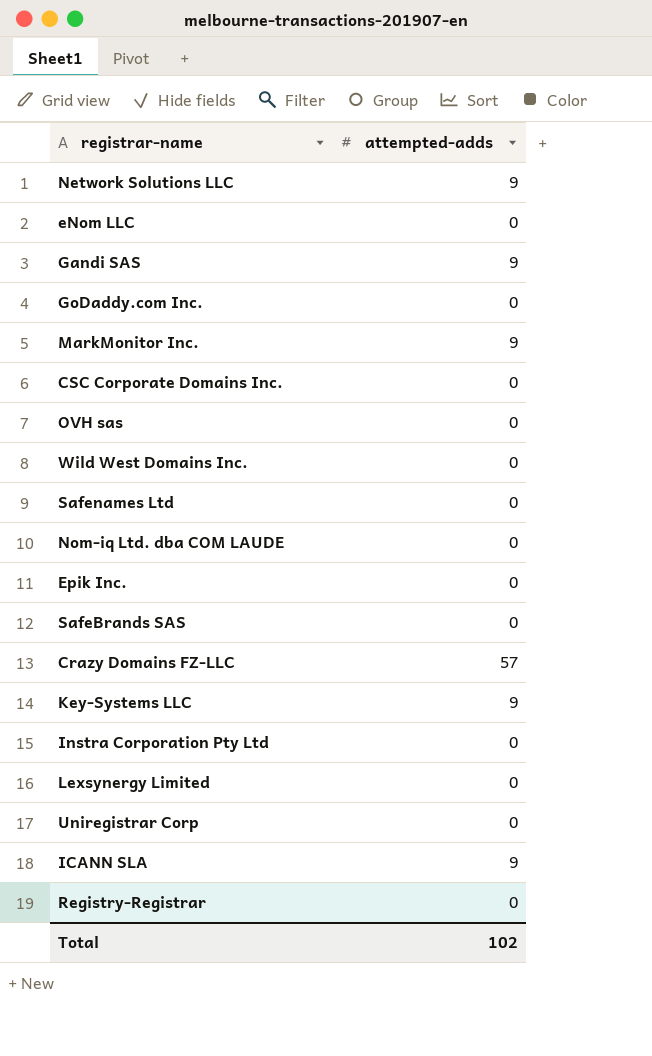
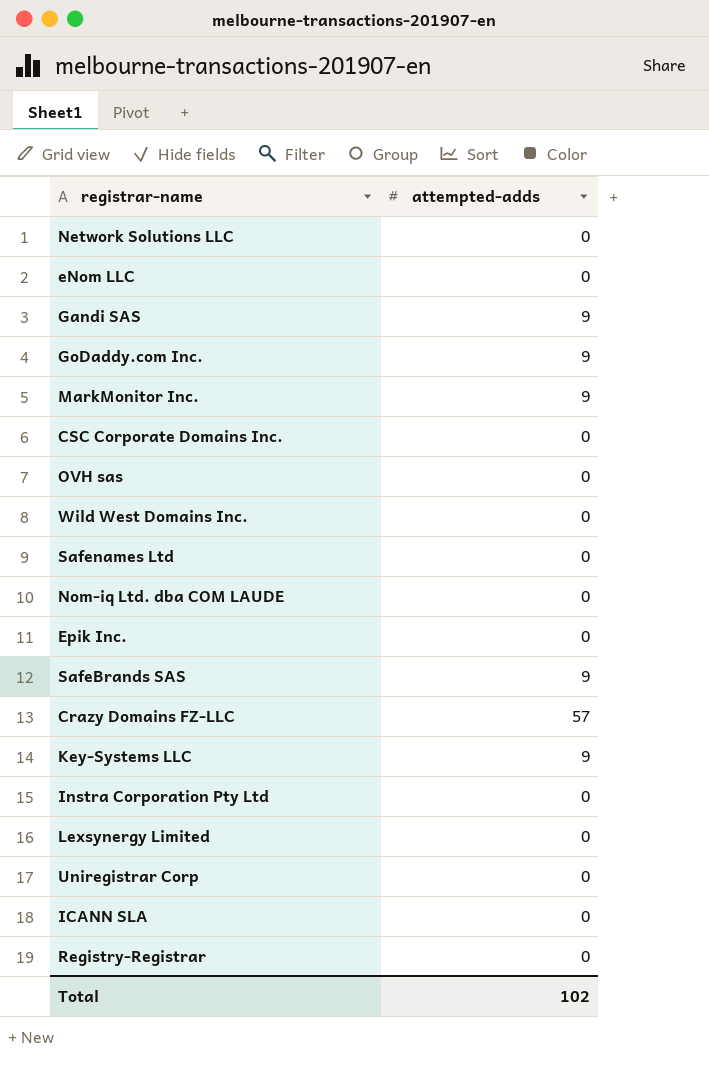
Network Solutions LLC | attempted-adds: 9 -> 0
GoDaddy.com Inc. | attempted-adds: 0 -> 9
SafeBrands SAS | attempted-adds: 0 -> 9
ICANN SLA | attempted-adds: 9 -> 0

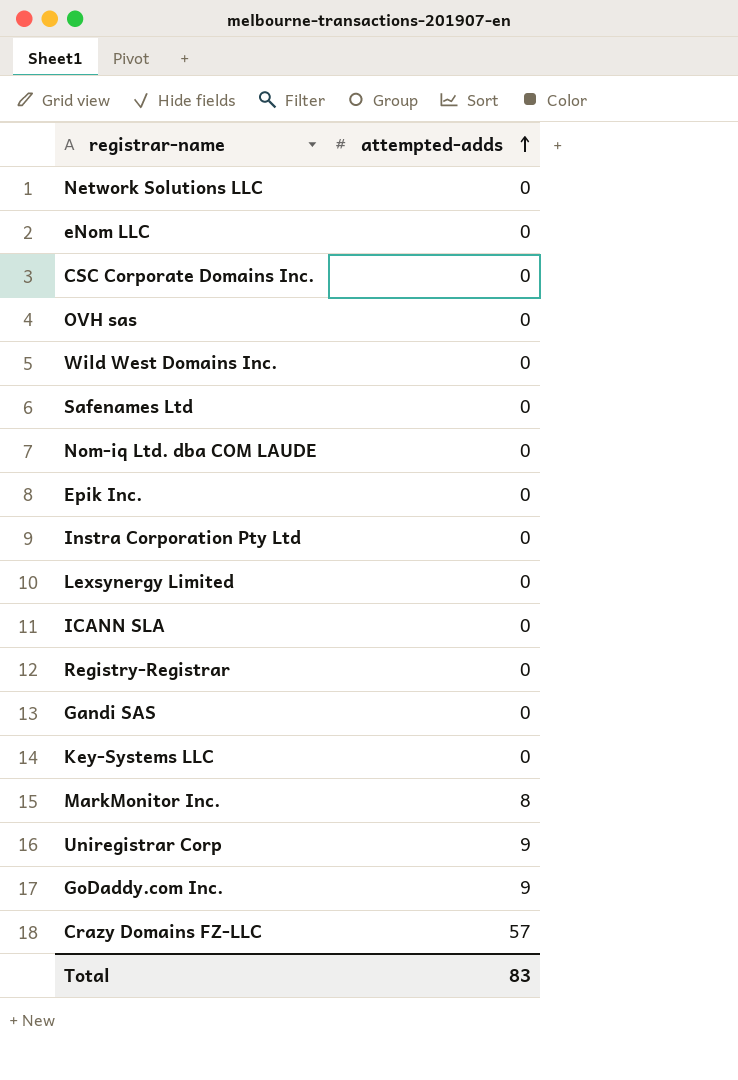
row order: none -> attempted-adds ascending
row SafeBrands SAS: 9 -> none
Gandi SAS | attempted-adds: 9 -> 0
Key-Systems LLC | attempted-adds: 9 -> 0
MarkMonitor Inc. | attempted-adds: 9 -> 8
Uniregistrar Corp | attempted-adds: 0 -> 9
Total | attempted-adds: 102 -> 83

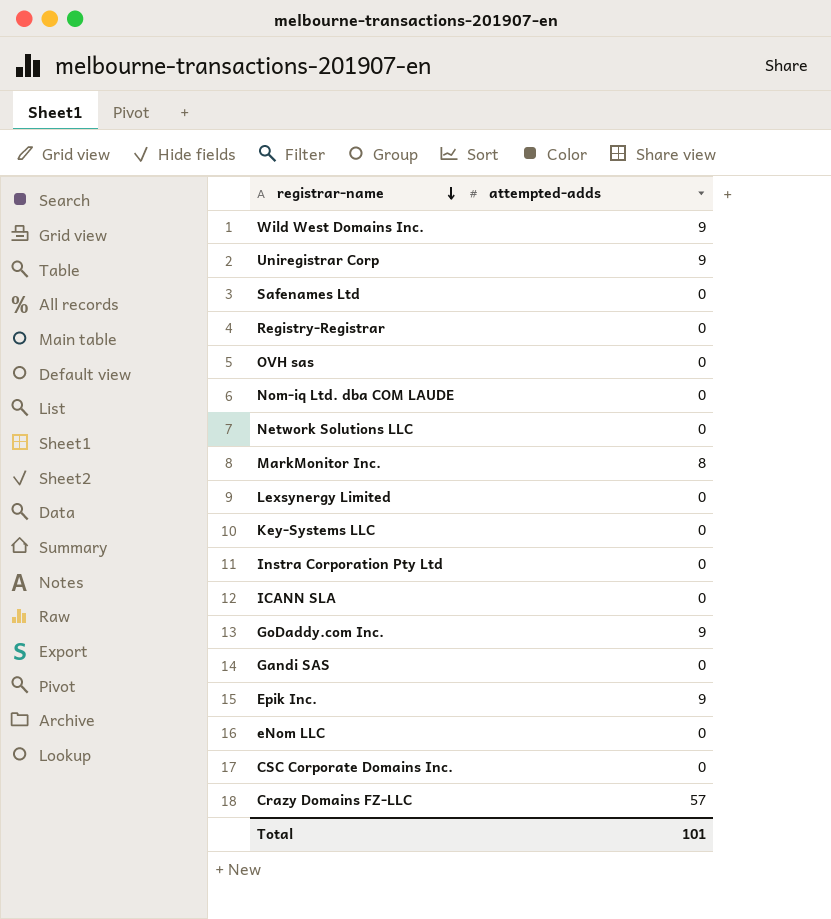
row order: attempted-adds ascending -> registrar-name descending
Wild West Domains Inc. | attempted-adds: 0 -> 9
Epik Inc. | attempted-adds: 0 -> 9
Total | attempted-adds: 83 -> 101

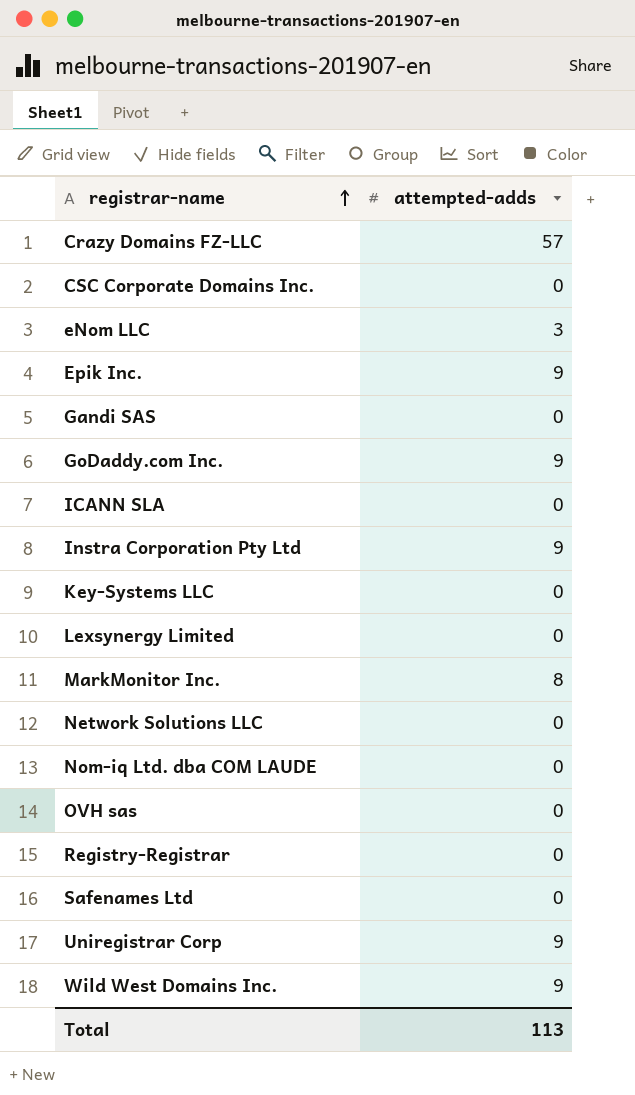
row order: registrar-name descending -> registrar-name ascending
eNom LLC | attempted-adds: 0 -> 3
Instra Corporation Pty Ltd | attempted-adds: 0 -> 9
Total | attempted-adds: 101 -> 113

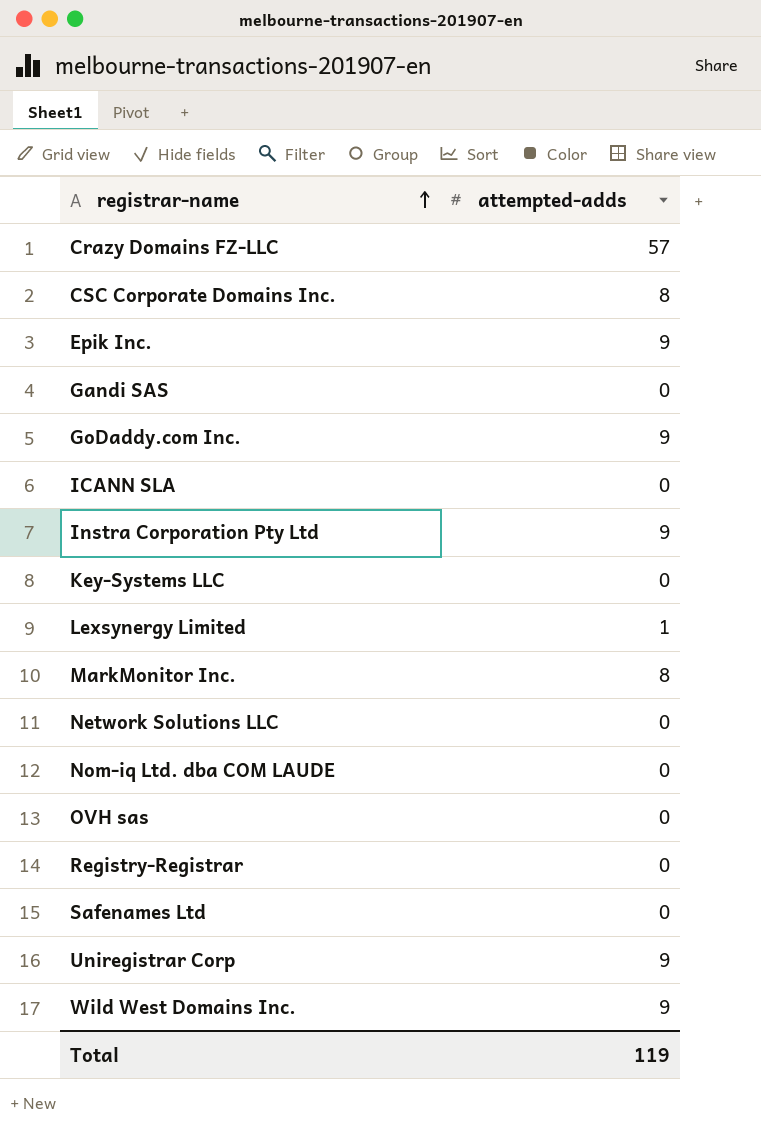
row eNom LLC: 3 -> none
CSC Corporate Domains Inc. | attempted-adds: 0 -> 8
Lexsynergy Limited | attempted-adds: 0 -> 1
Total | attempted-adds: 113 -> 119

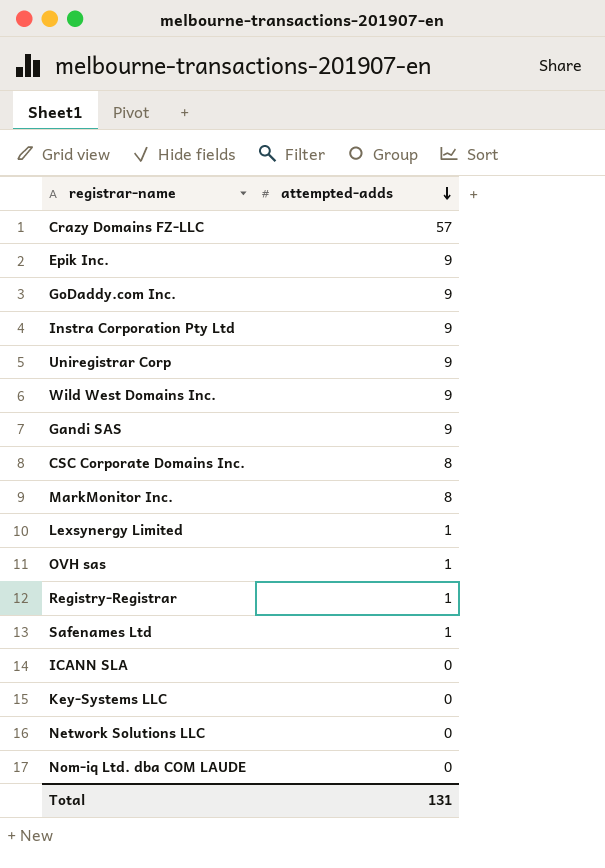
row order: registrar-name ascending -> attempted-adds descending
Gandi SAS | attempted-adds: 0 -> 9
OVH sas | attempted-adds: 0 -> 1
Registry-Registrar | attempted-adds: 0 -> 1
Safenames Ltd | attempted-adds: 0 -> 1
Total | attempted-adds: 119 -> 131

